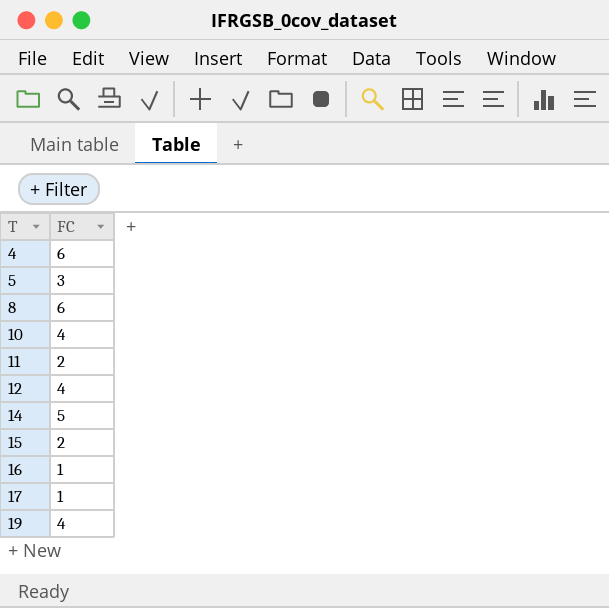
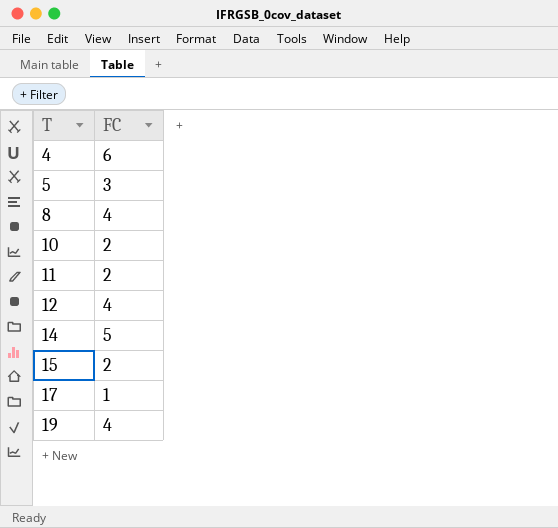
row 16: 1 -> none
8 | FC: 6 -> 4
10 | FC: 4 -> 2

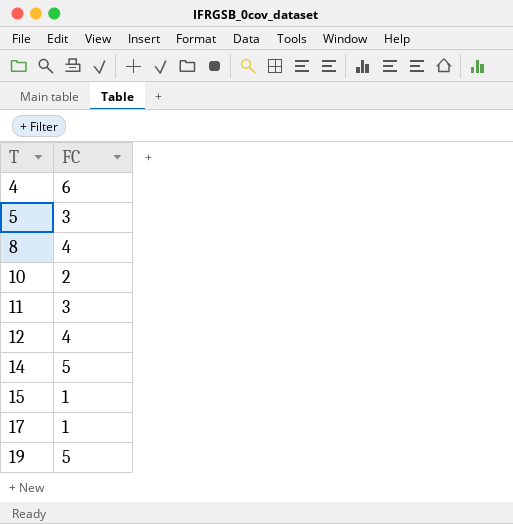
11 | FC: 2 -> 3
15 | FC: 2 -> 1
19 | FC: 4 -> 5

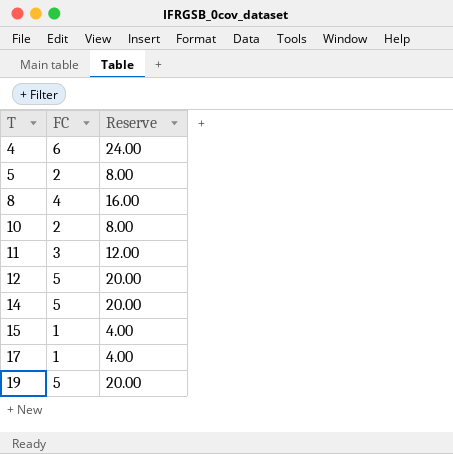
column Reserve | formula: none -> [FC] * 4
5 | FC: 3 -> 2
12 | FC: 4 -> 5

